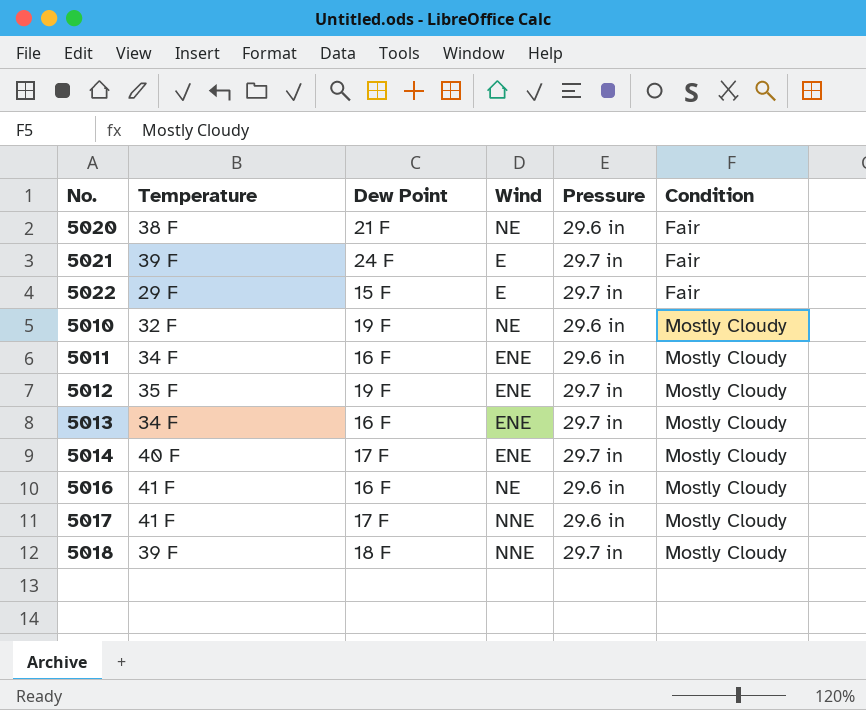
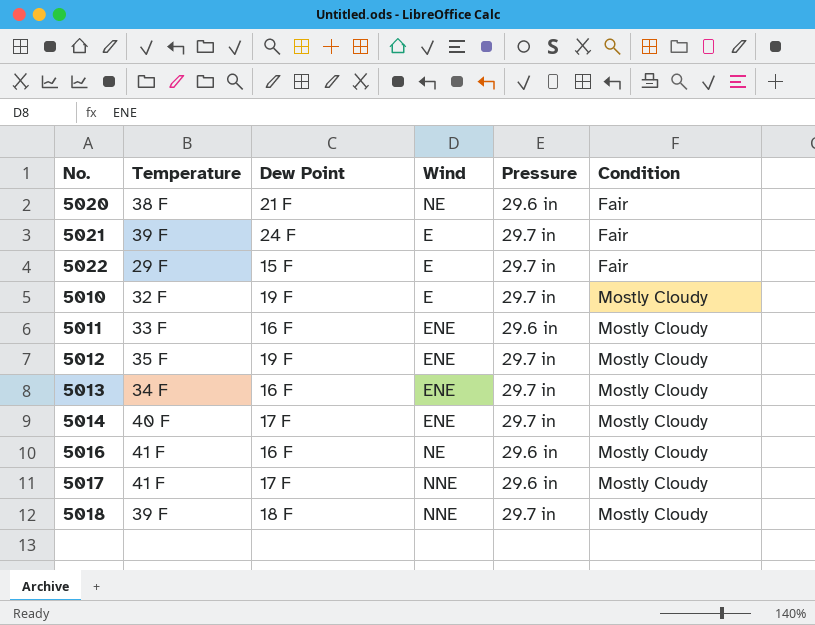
5010 | Wind: NE -> E
5010 | Pressure: 29.6 in -> 29.7 in
5011 | Temperature: 34 F -> 33 F

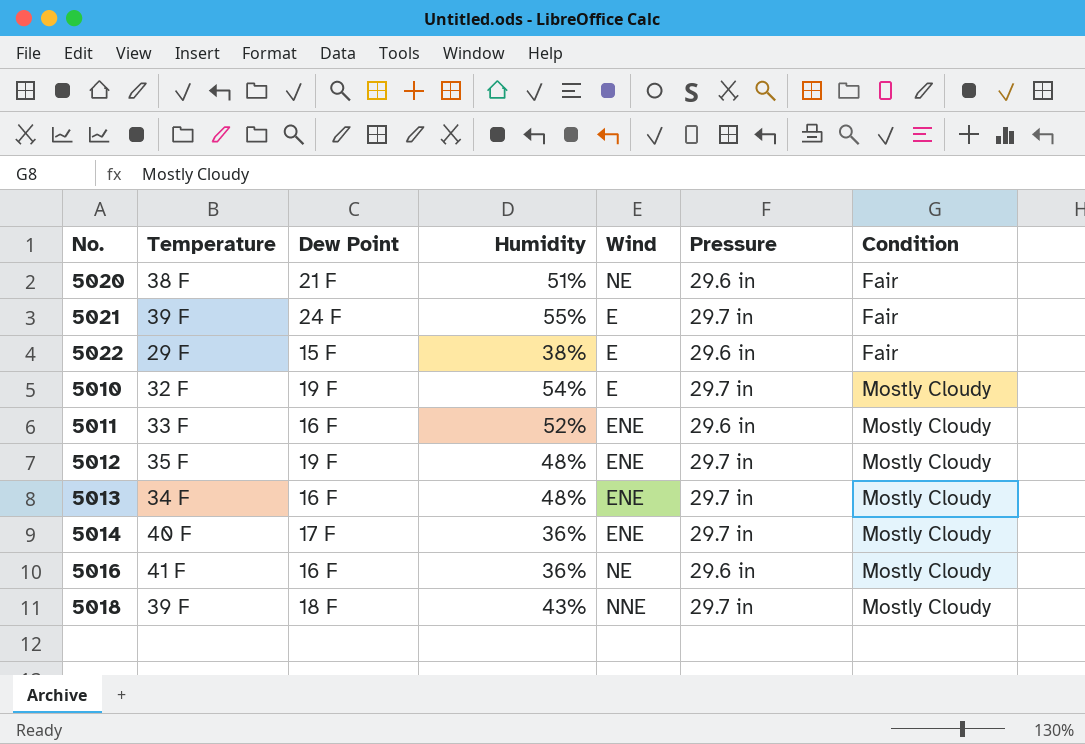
column Humidity | position: none -> 4
row 5017: 41 F | 17 F | NNE | 29.6 in | Mostly Cloudy -> none
5022 | Pressure: 29.7 in -> 29.6 in

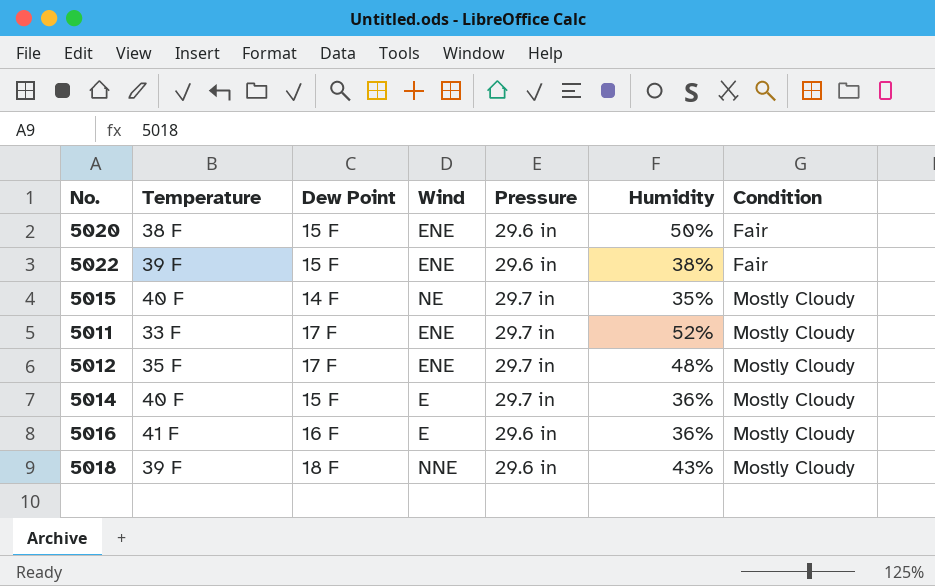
column Humidity | position: 4 -> 6
row 5021: 39 F | 24 F | 55% | E | 29.7 in | Fair -> none
row 5010: 32 F | 19 F | 54% | E | 29.7 in | Mostly Cloudy -> none
row 5013: 34 F | 16 F | 48% | ENE | 29.7 in | Mostly Cloudy -> none
5020 | Dew Point: 21 F -> 15 F
5020 | Wind: NE -> ENE
5020 | Humidity: 51% -> 50%
5022 | Temperature: 29 F -> 39 F
5022 | Wind: E -> ENE
row 5015: none -> 40 F | 14 F | NE | 29.7 in | 35% | Mostly Cloudy
5011 | Dew Point: 16 F -> 17 F
5011 | Pressure: 29.6 in -> 29.7 in
5012 | Dew Point: 19 F -> 17 F
5014 | Dew Point: 17 F -> 15 F
5014 | Wind: ENE -> E
5016 | Wind: NE -> E
5018 | Pressure: 29.7 in -> 29.6 in

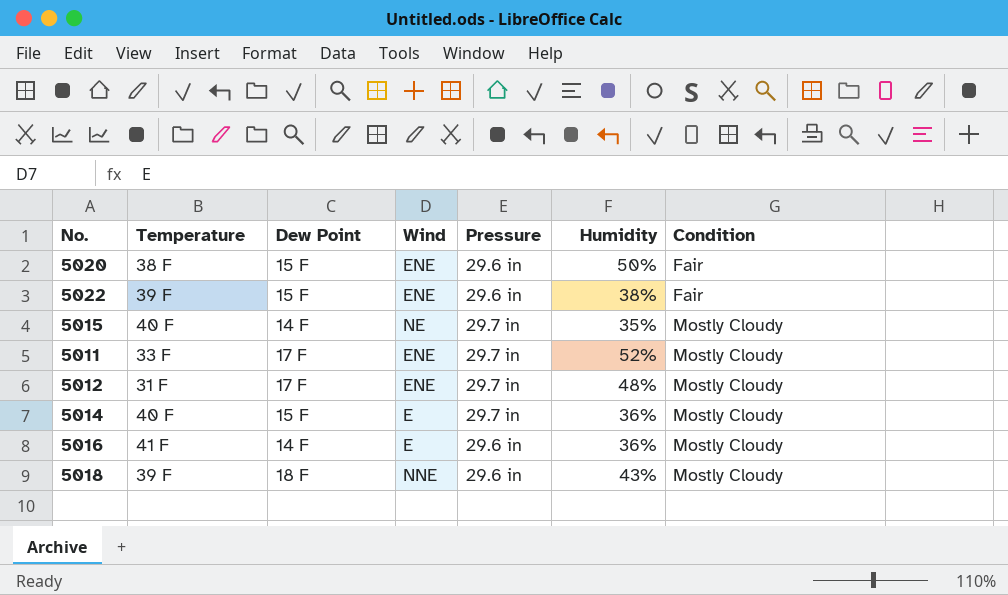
5012 | Temperature: 35 F -> 31 F
5016 | Dew Point: 16 F -> 14 F

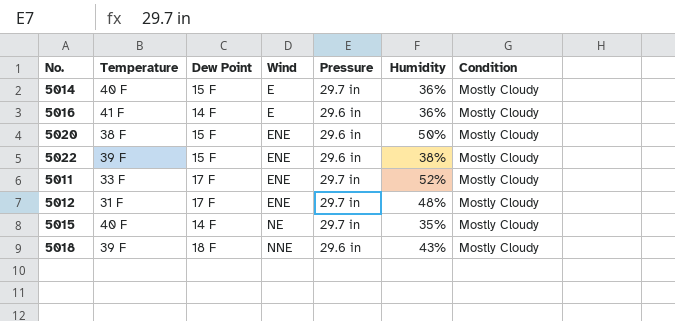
row order: Condition ascending -> Wind ascending
5020 | Condition: Fair -> Mostly Cloudy
5022 | Condition: Fair -> Mostly Cloudy

